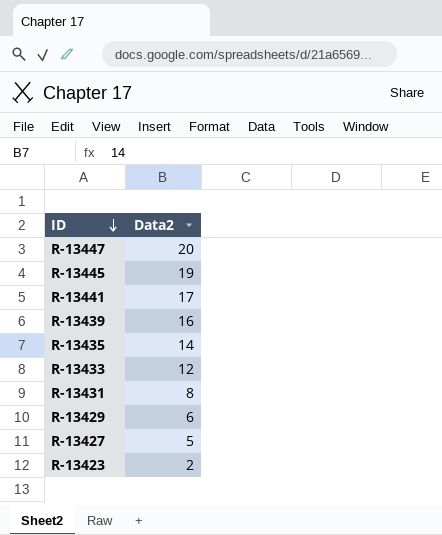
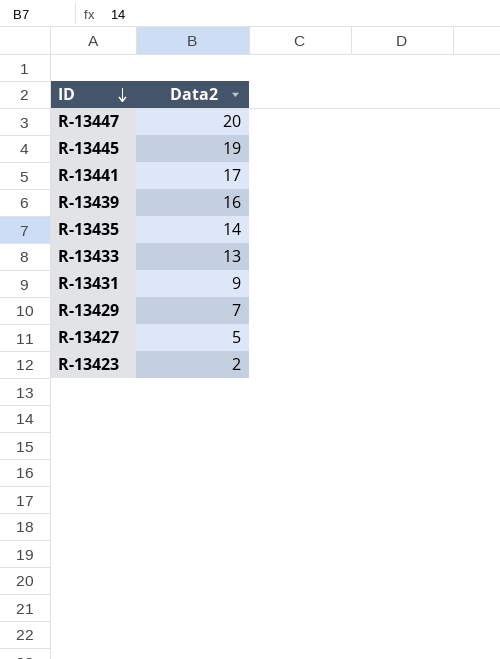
R-13433 | Data2: 12 -> 13
R-13431 | Data2: 8 -> 9
R-13429 | Data2: 6 -> 7

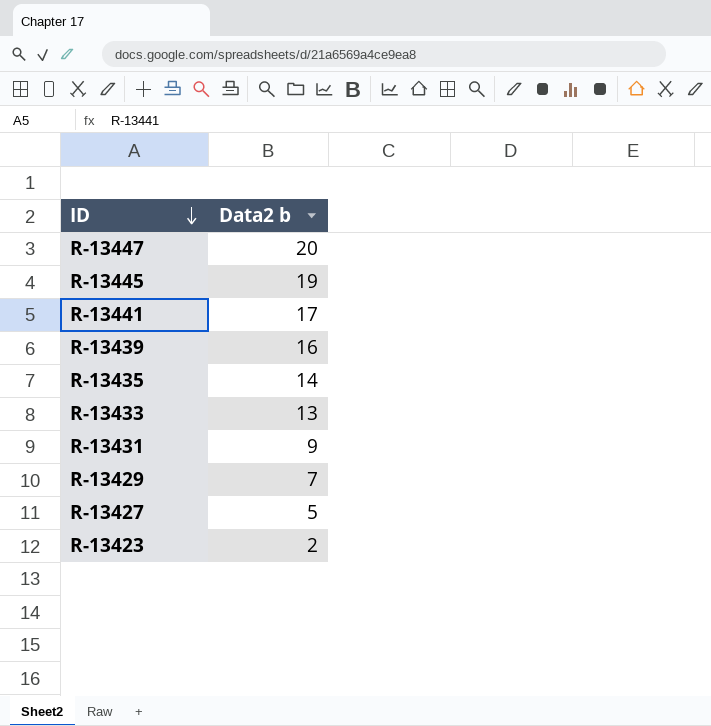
column name: Data2 -> Data2 b

